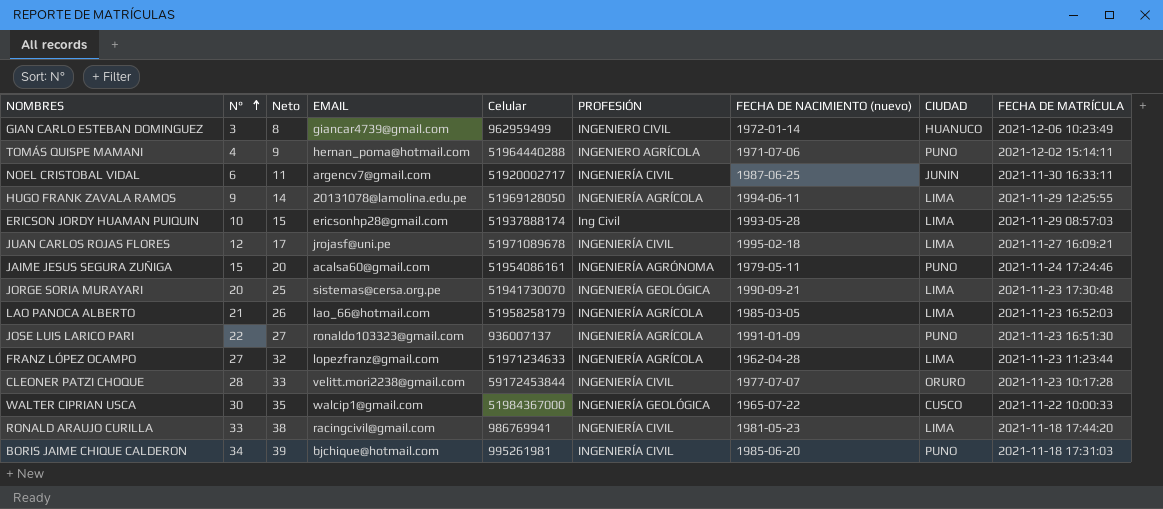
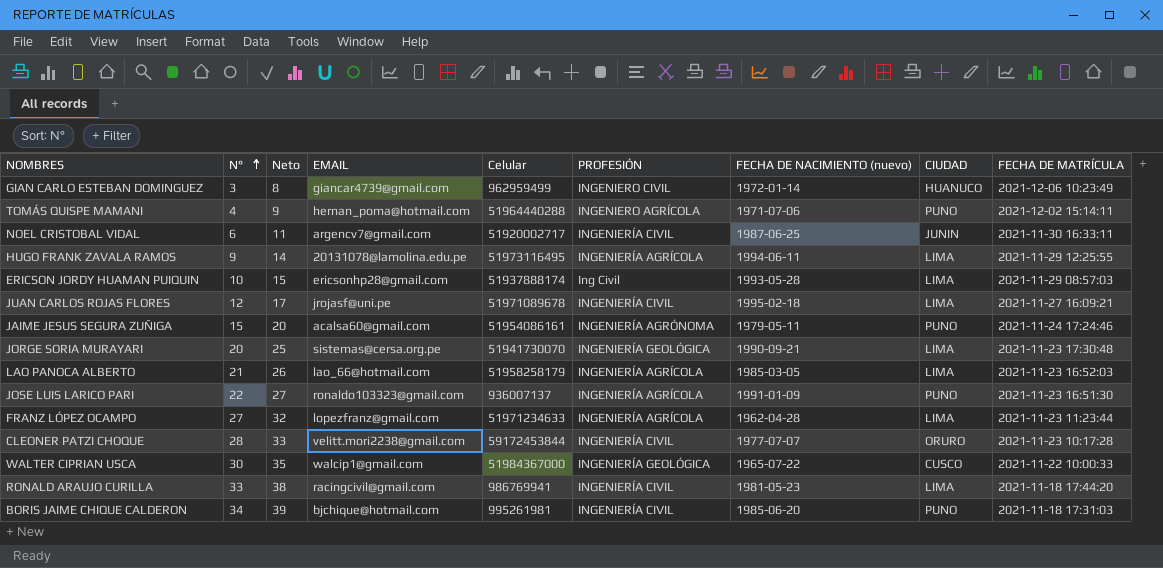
HUGO FRANK ZAVALA RAMOS | Celular: 51969128050 -> 51973116495

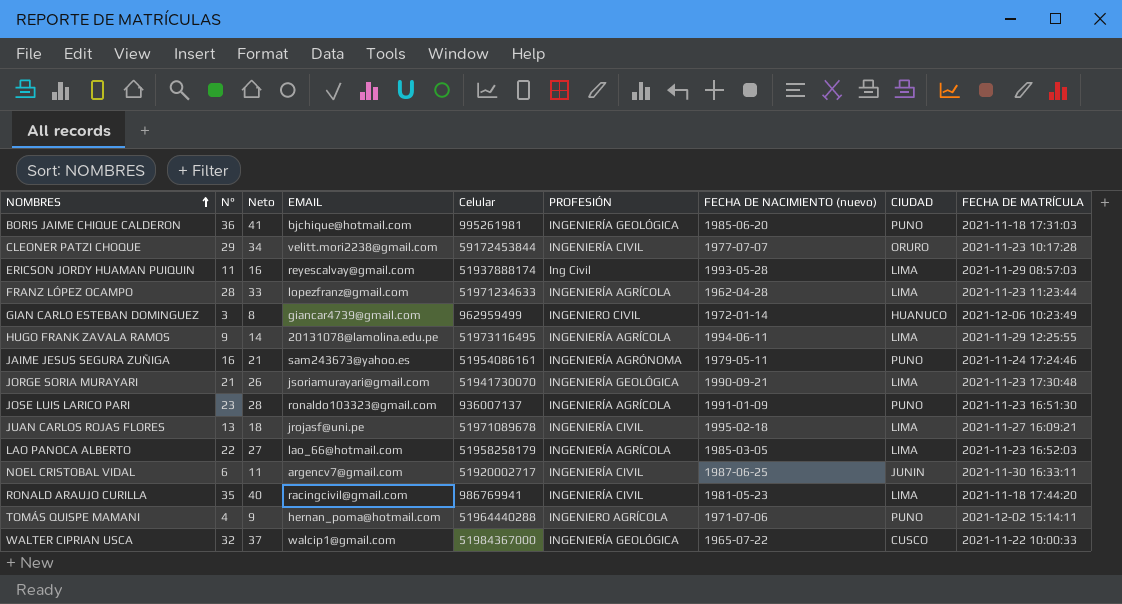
row order: N° ascending -> NOMBRES ascending
BORIS JAIME CHIQUE CALDERON | N°: 34 -> 36
BORIS JAIME CHIQUE CALDERON | Neto: 39 -> 41
BORIS JAIME CHIQUE CALDERON | PROFESIÓN: INGENIERÍA CIVIL -> INGENIERÍA GEOLÓGICA
CLEONER PATZI CHOQUE | N°: 28 -> 29
CLEONER PATZI CHOQUE | Neto: 33 -> 34
ERICSON JORDY HUAMAN PUIQUIN | N°: 10 -> 11
ERICSON JORDY HUAMAN PUIQUIN | Neto: 15 -> 16
ERICSON JORDY HUAMAN PUIQUIN | EMAIL: ericsonhp28@gmail.com -> reyescalvay@gmail.com
FRANZ LÓPEZ OCAMPO | N°: 27 -> 28
FRANZ LÓPEZ OCAMPO | Neto: 32 -> 33
JAIME JESUS SEGURA ZUÑIGA | N°: 15 -> 16
JAIME JESUS SEGURA ZUÑIGA | Neto: 20 -> 21
JAIME JESUS SEGURA ZUÑIGA | EMAIL: acalsa60@gmail.com -> sam243673@yahoo.es
JORGE SORIA MURAYARI | N°: 20 -> 21
JORGE SORIA MURAYARI | Neto: 25 -> 26
JORGE SORIA MURAYARI | EMAIL: sistemas@cersa.org.pe -> jsoriamurayari@gmail.com
JOSE LUIS LARICO PARI | N°: 22 -> 23
JOSE LUIS LARICO PARI | Neto: 27 -> 28
JUAN CARLOS ROJAS FLORES | N°: 12 -> 13
JUAN CARLOS ROJAS FLORES | Neto: 17 -> 18
LAO PANOCA ALBERTO | N°: 21 -> 22
LAO PANOCA ALBERTO | Neto: 26 -> 27
RONALD ARAUJO CURILLA | N°: 33 -> 35
RONALD ARAUJO CURILLA | Neto: 38 -> 40
WALTER CIPRIAN USCA | N°: 30 -> 32
WALTER CIPRIAN USCA | Neto: 35 -> 37

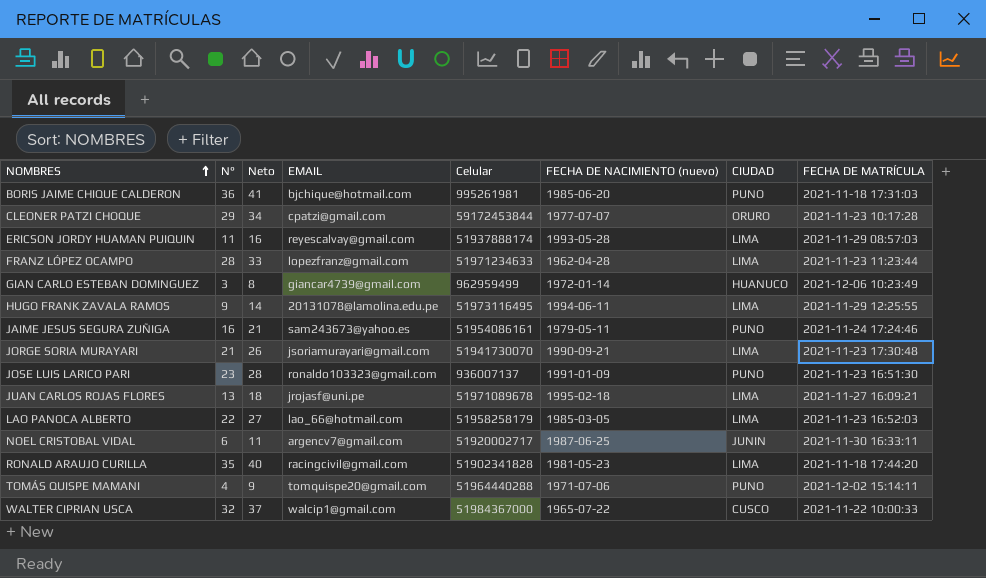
column PROFESIÓN | position: 6 -> none
CLEONER PATZI CHOQUE | EMAIL: velitt.mori2238@gmail.com -> cpatzi@gmail.com
RONALD ARAUJO CURILLA | Celular: 986769941 -> 51902341828
TOMÁS QUISPE MAMANI | EMAIL: hernan_poma@hotmail.com -> tomquispe20@gmail.com

